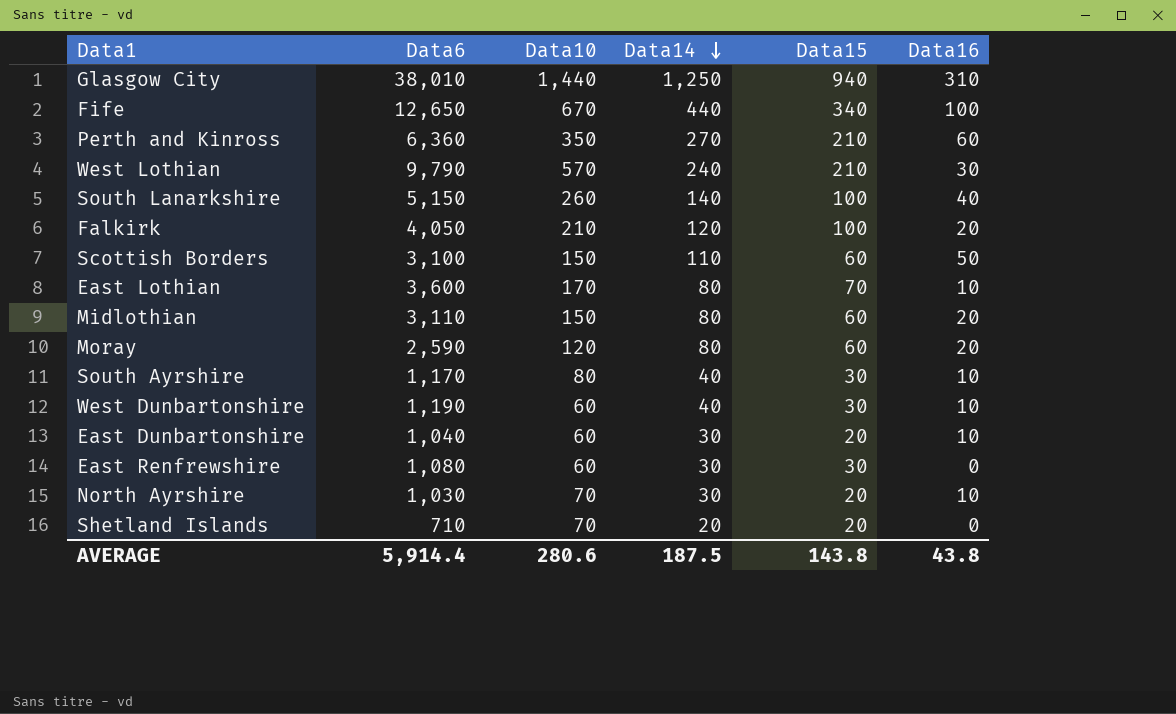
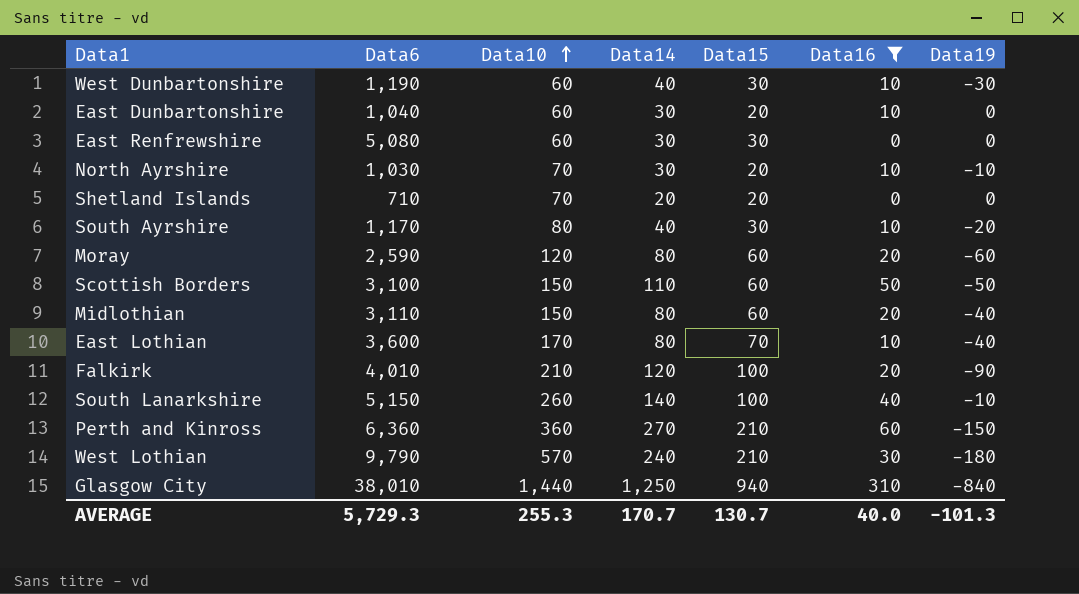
filter: none -> Data16 != 100
row order: Data14 descending -> Data10 ascending
column Data19 | position: none -> 7
East Renfrewshire | Data6: 1,080 -> 5,080
Falkirk | Data6: 4,050 -> 4,010
Perth and Kinross | Data10: 350 -> 360
AVERAGE | Data6: 5,914.4 -> 5,729.3
AVERAGE | Data10: 280.6 -> 255.3
AVERAGE | Data14: 187.5 -> 170.7
AVERAGE | Data15: 143.8 -> 130.7
AVERAGE | Data16: 43.8 -> 40.0

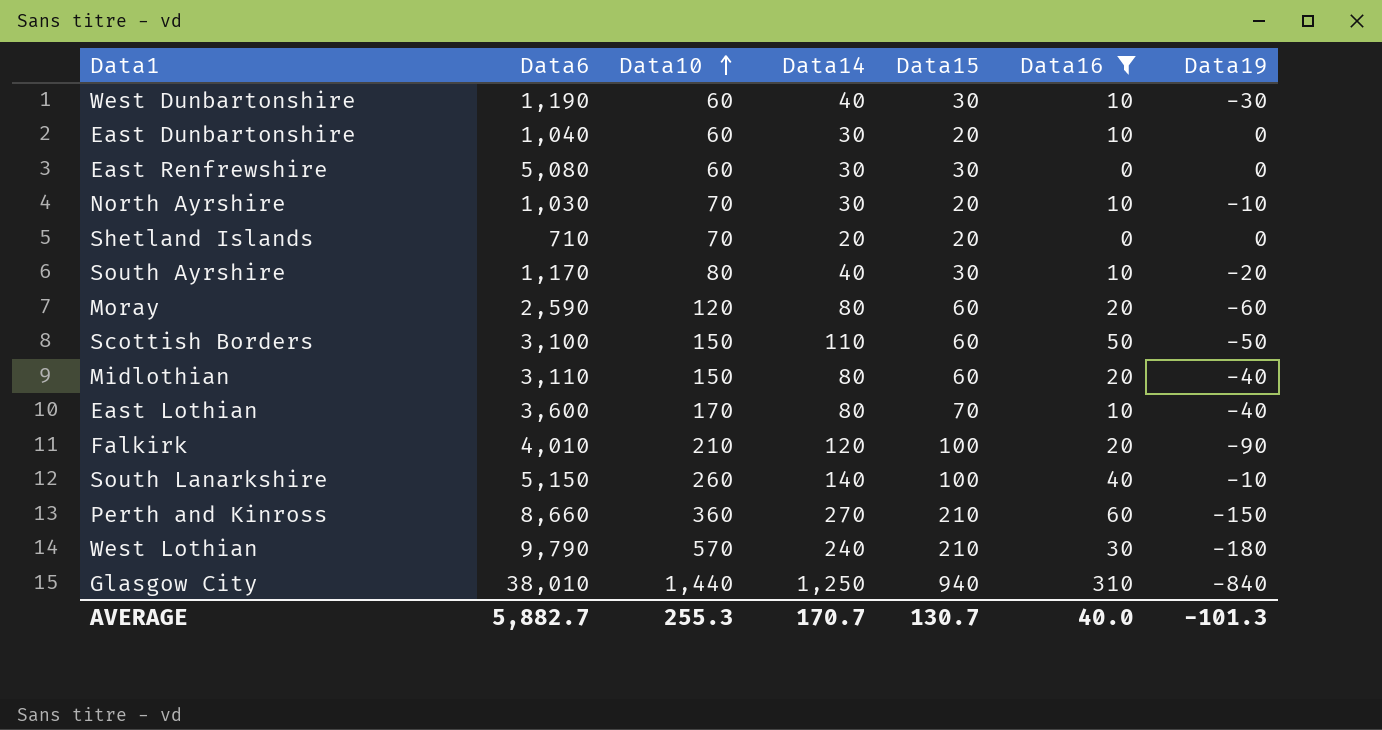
Perth and Kinross | Data6: 6,360 -> 8,660
AVERAGE | Data6: 5,729.3 -> 5,882.7

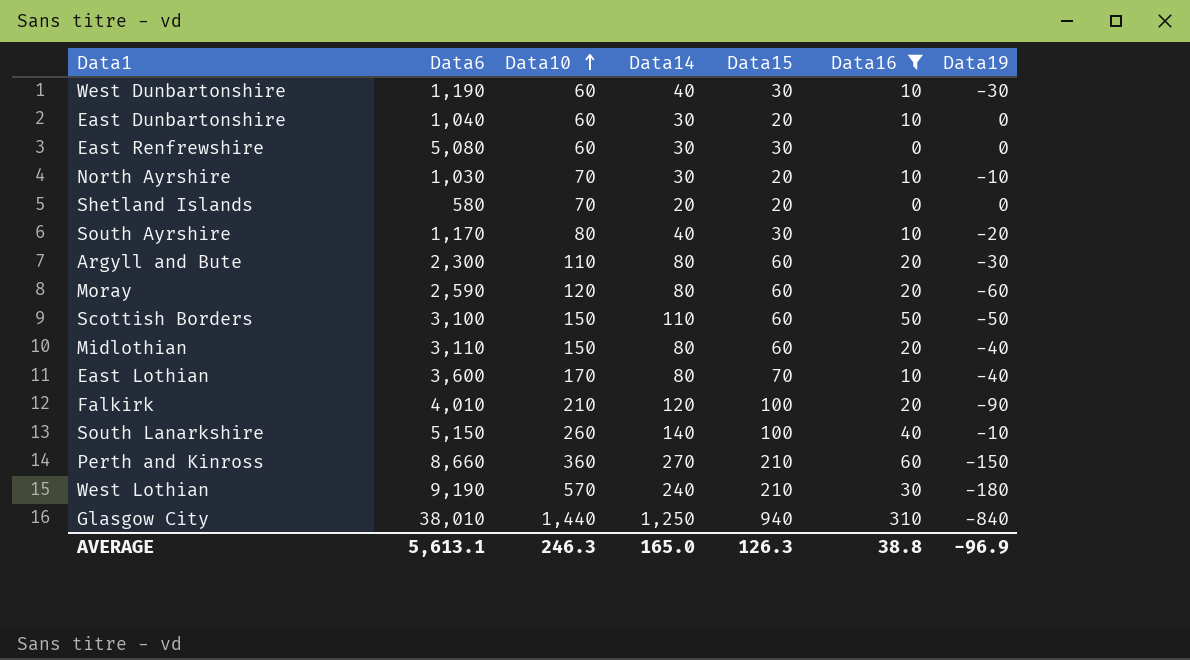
Shetland Islands | Data6: 710 -> 580
row Argyll and Bute: none -> 2,300 | 110 | 80 | 60 | 20 | -30
West Lothian | Data6: 9,790 -> 9,190
AVERAGE | Data6: 5,882.7 -> 5,613.1
AVERAGE | Data10: 255.3 -> 246.3
AVERAGE | Data14: 170.7 -> 165.0
AVERAGE | Data15: 130.7 -> 126.3
AVERAGE | Data16: 40.0 -> 38.8
AVERAGE | Data19: -101.3 -> -96.9

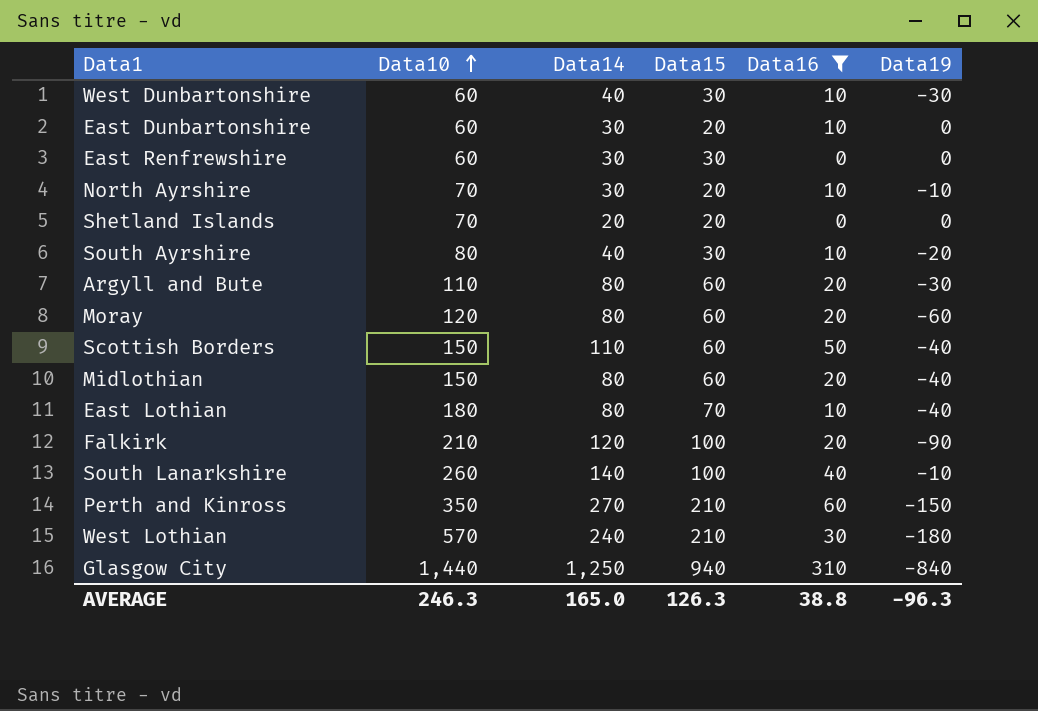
column Data6 | position: 2 -> none
Scottish Borders | Data19: -50 -> -40
East Lothian | Data10: 170 -> 180
Perth and Kinross | Data10: 360 -> 350
AVERAGE | Data19: -96.9 -> -96.3

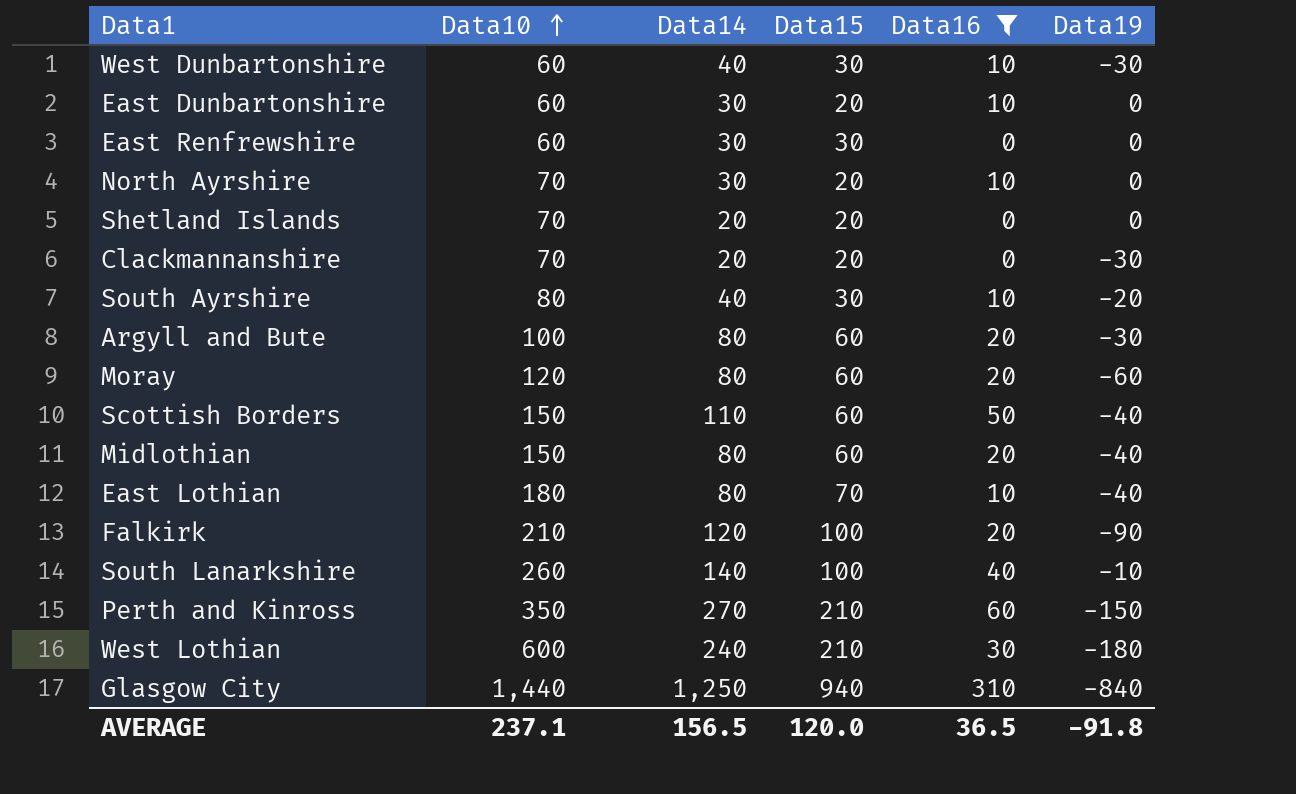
North Ayrshire | Data19: -10 -> 0
row Clackmannanshire: none -> 70 | 20 | 20 | 0 | -30
Argyll and Bute | Data10: 110 -> 100
West Lothian | Data10: 570 -> 600
AVERAGE | Data10: 246.3 -> 237.1
AVERAGE | Data14: 165.0 -> 156.5
AVERAGE | Data15: 126.3 -> 120.0
AVERAGE | Data16: 38.8 -> 36.5
AVERAGE | Data19: -96.3 -> -91.8

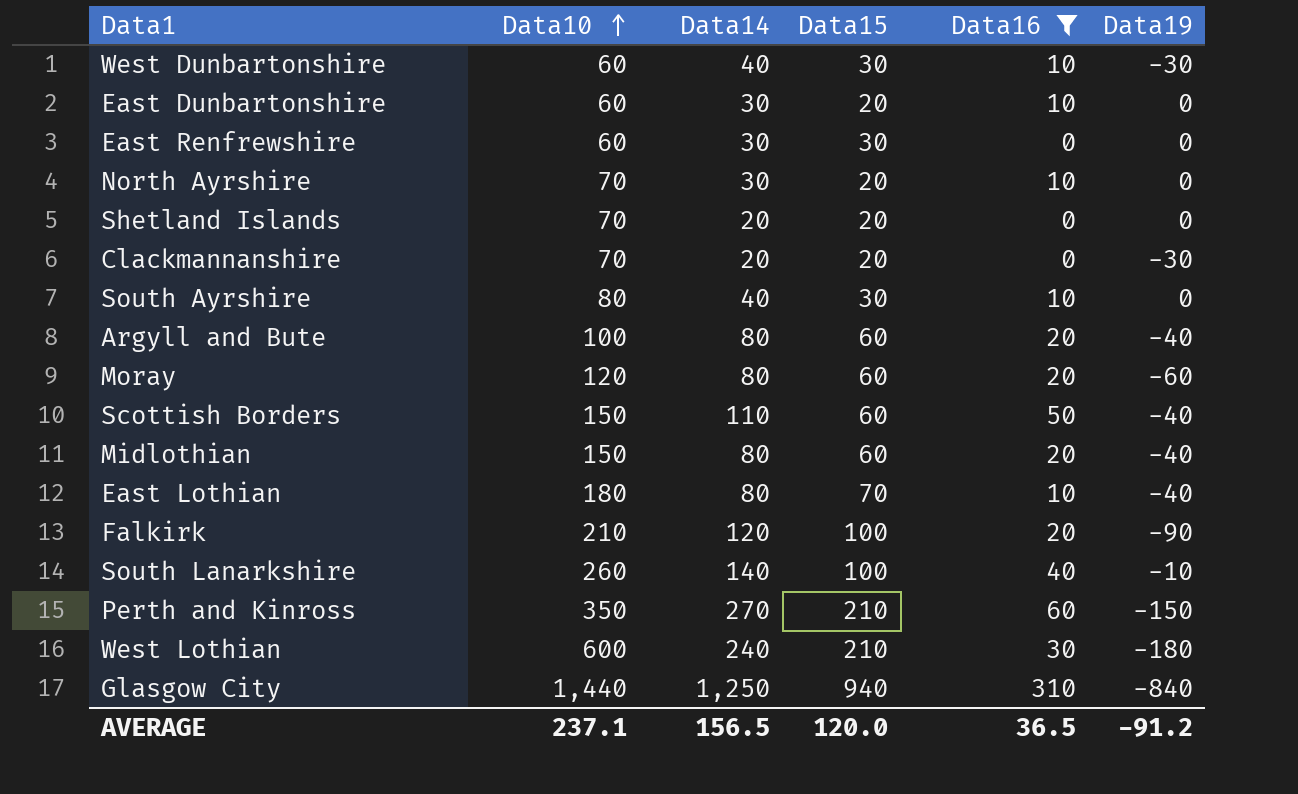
South Ayrshire | Data19: -20 -> 0
Argyll and Bute | Data19: -30 -> -40
AVERAGE | Data19: -91.8 -> -91.2

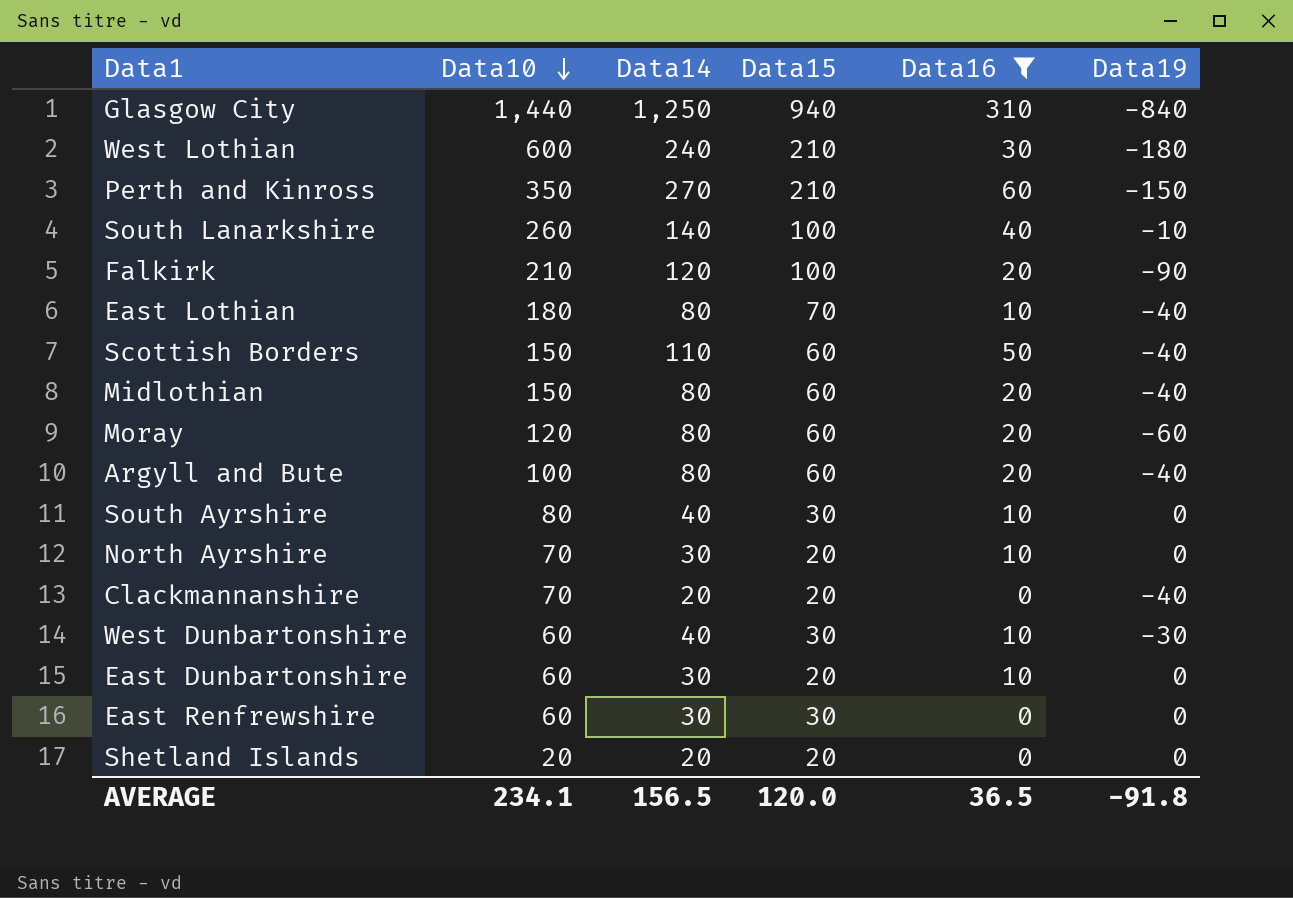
row order: Data10 ascending -> Data10 descending
Clackmannanshire | Data19: -30 -> -40
Shetland Islands | Data10: 70 -> 20
AVERAGE | Data10: 237.1 -> 234.1
AVERAGE | Data19: -91.2 -> -91.8

